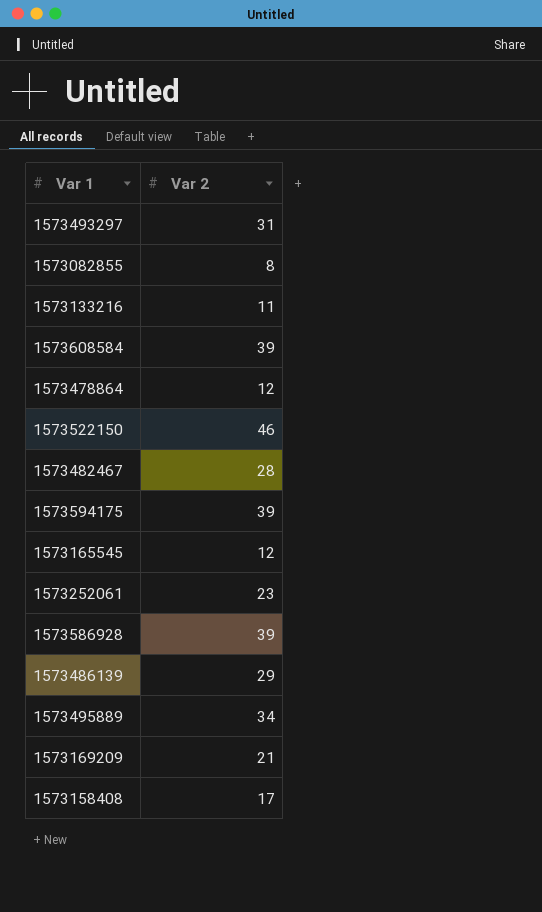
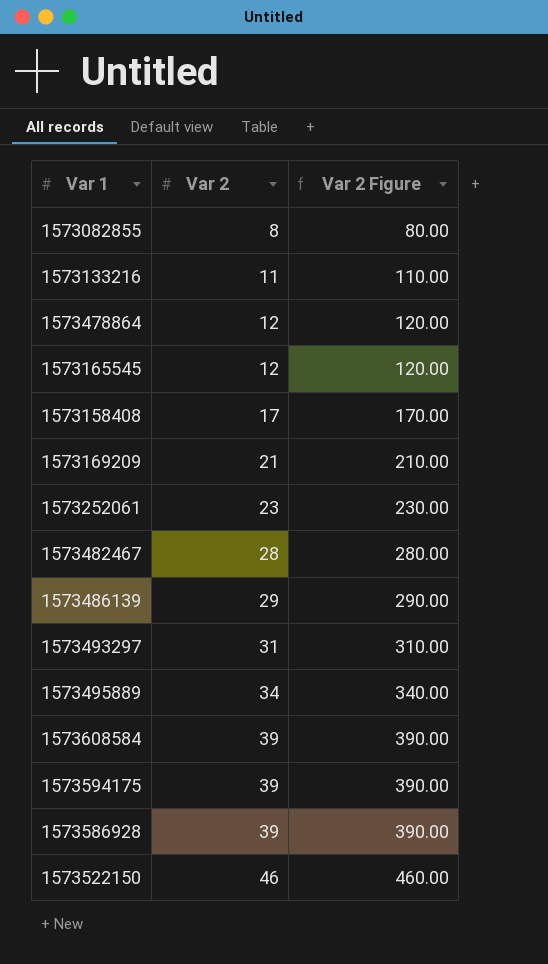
row order: none -> Var 2 ascending
column Var 2 Figure | formula: none -> [Var 2] * 10

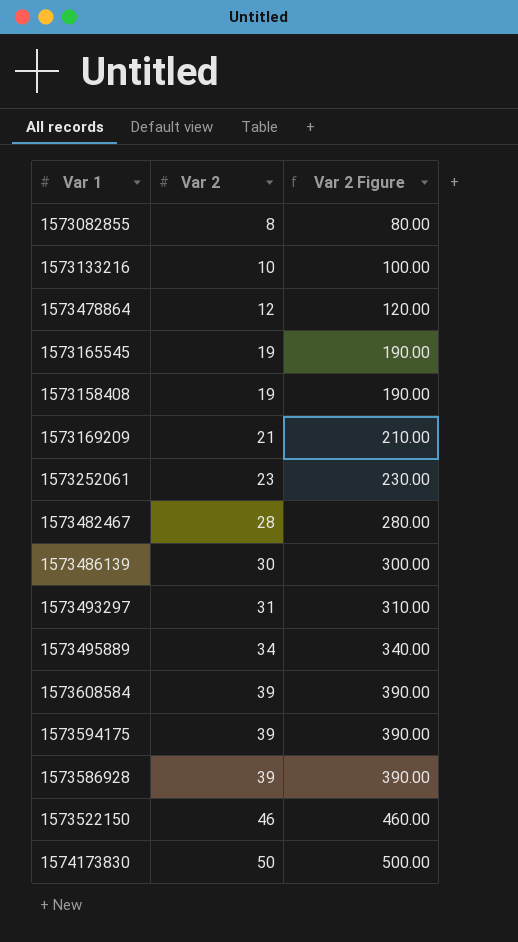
1573133216 | Var 2: 11 -> 10
1573133216 | Var 2 Figure: 110.00 -> 100.00
1573165545 | Var 2: 12 -> 19
1573165545 | Var 2 Figure: 120.00 -> 190.00
1573158408 | Var 2: 17 -> 19
1573158408 | Var 2 Figure: 170.00 -> 190.00
1573486139 | Var 2: 29 -> 30
1573486139 | Var 2 Figure: 290.00 -> 300.00
row 1574173830: none -> 50 | 500.00

